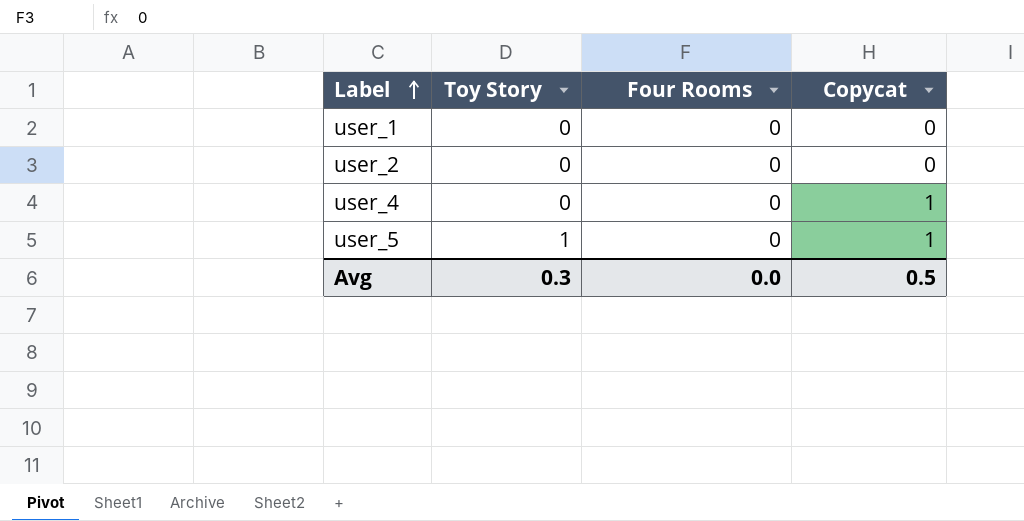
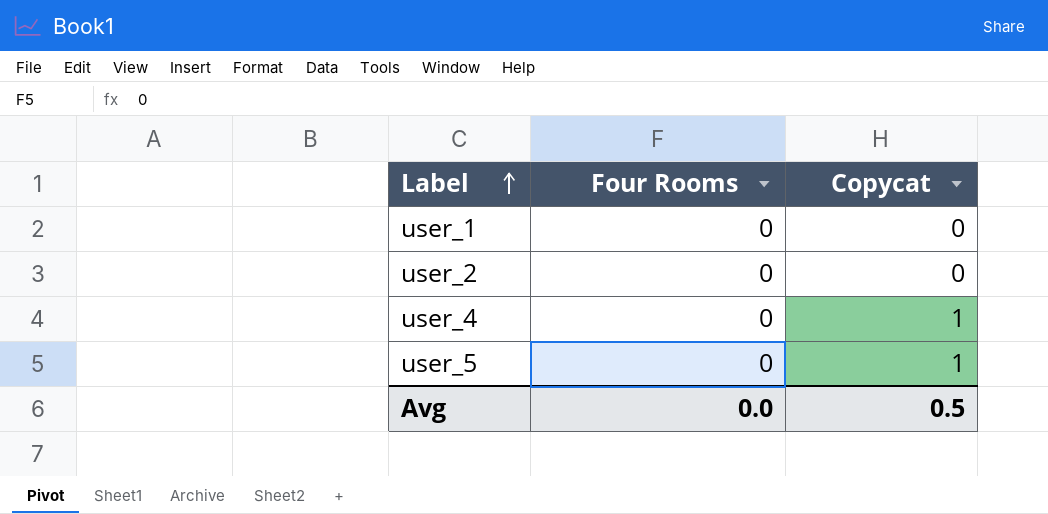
column Toy Story | position: 2 -> none

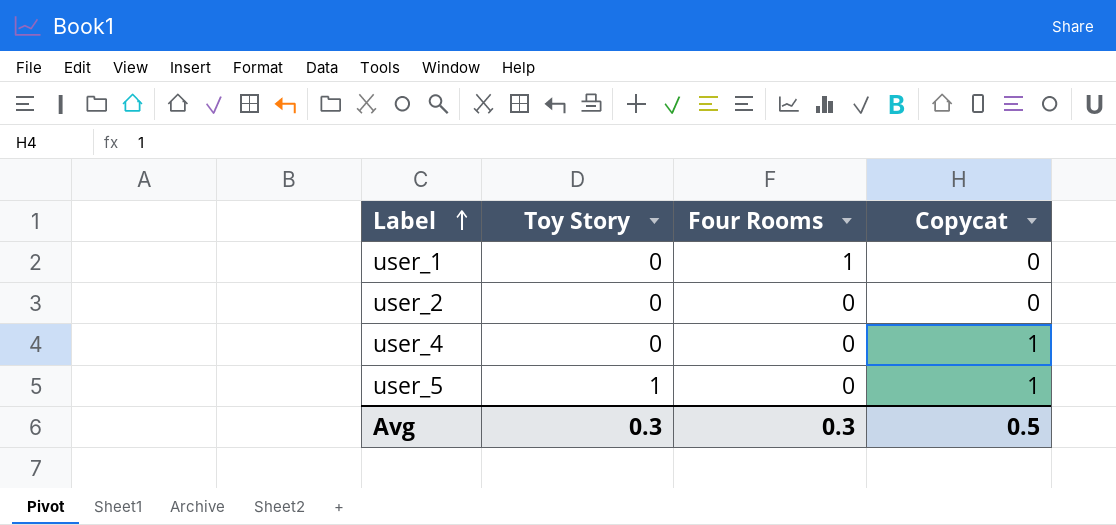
column Toy Story | position: none -> 2
user_1 | Four Rooms: 0 -> 1
Avg | Four Rooms: 0.0 -> 0.3

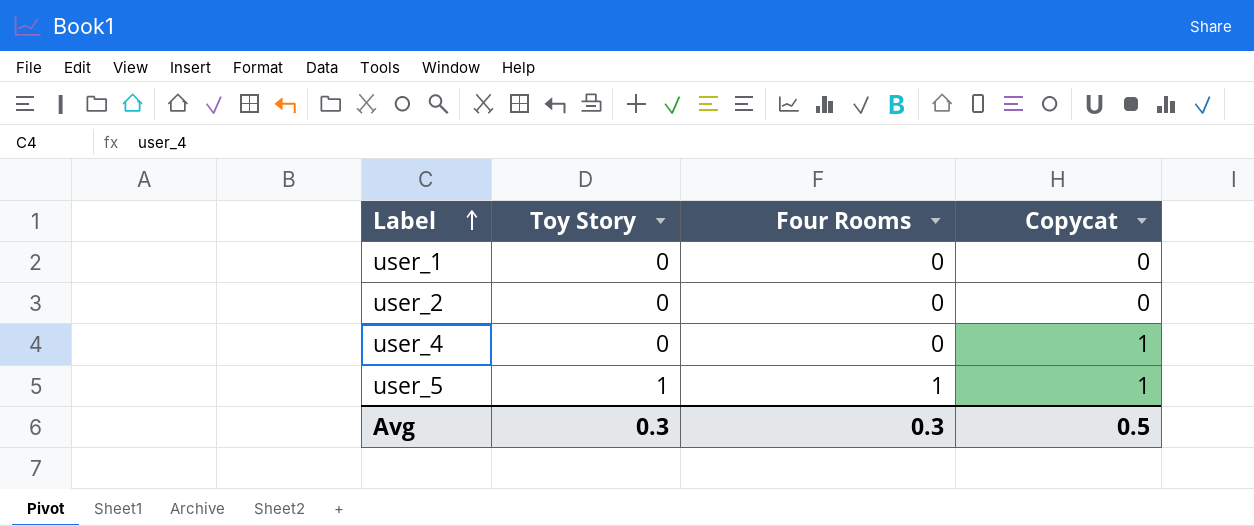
user_1 | Four Rooms: 1 -> 0
user_5 | Four Rooms: 0 -> 1

